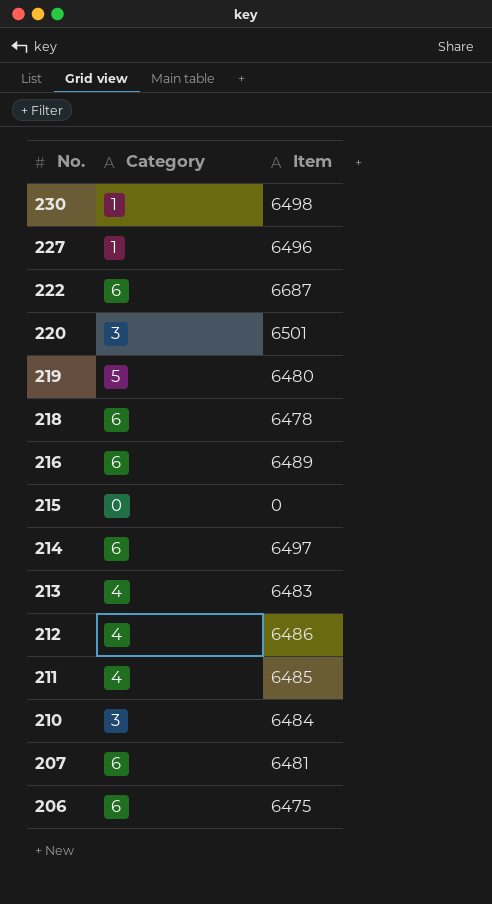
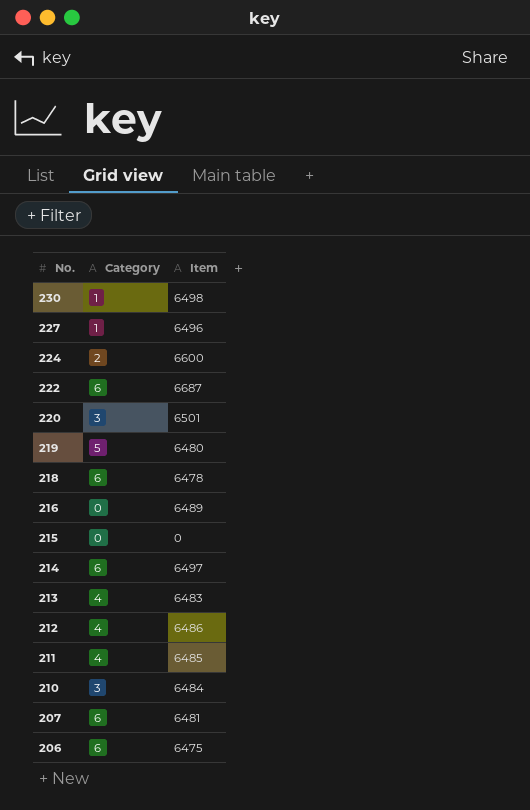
row 224: none -> 2 | 6600
216 | Category: 6 -> 0

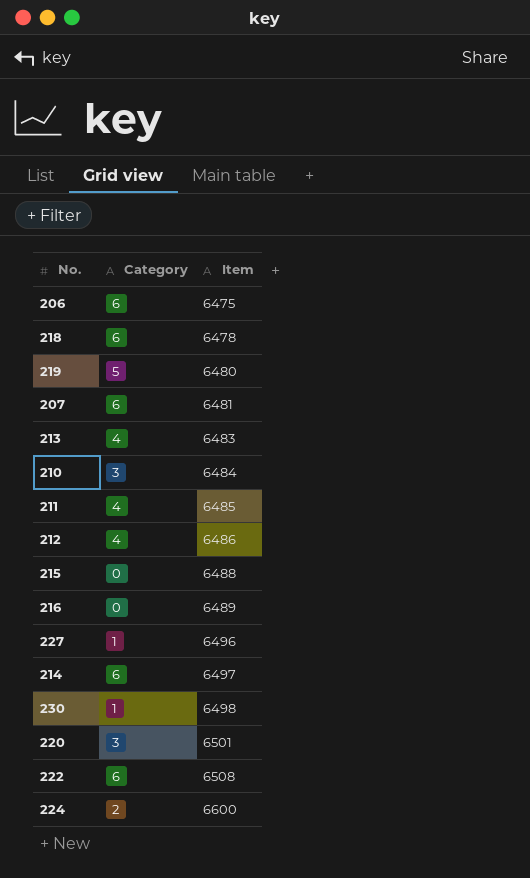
row order: No. descending -> Item ascending
215 | Item: 0 -> 6488
222 | Item: 6687 -> 6508

